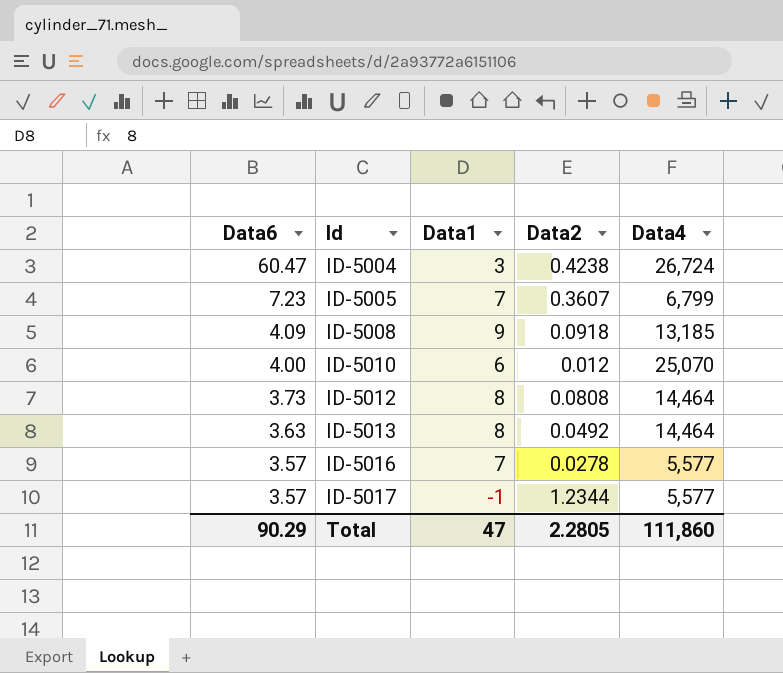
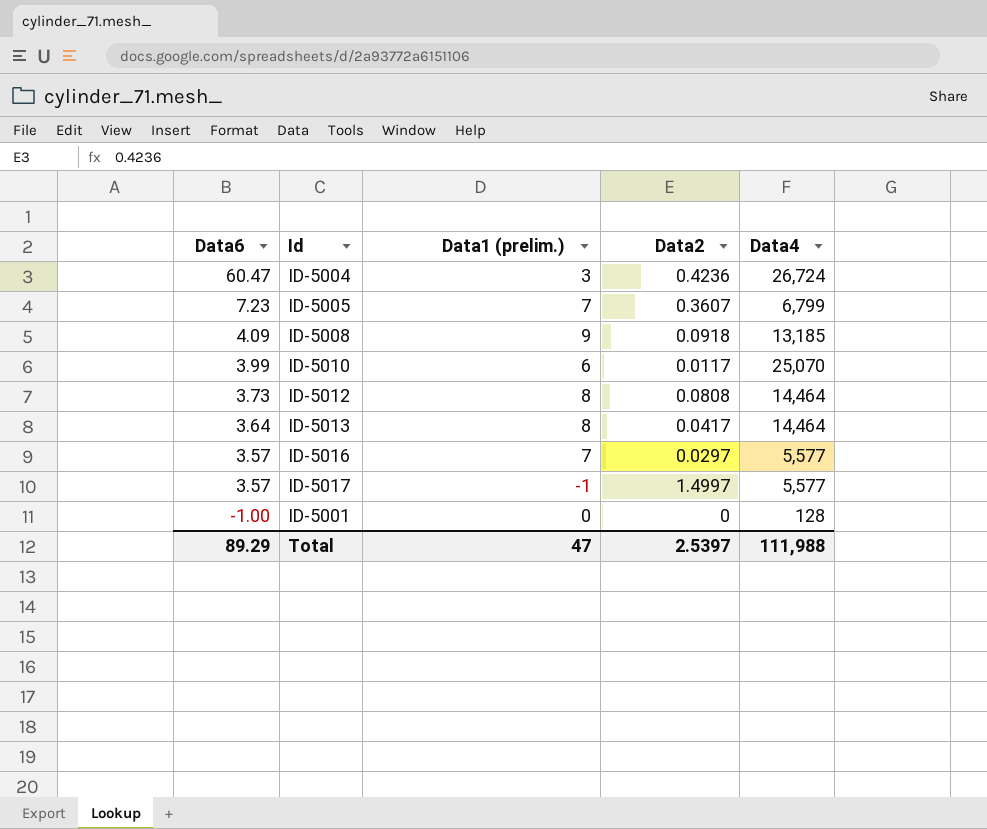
column name: Data1 -> Data1 (prelim.)
ID-5004 | Data2: 0.4238 -> 0.4236
ID-5010 | Data6: 4.00 -> 3.99
ID-5010 | Data2: 0.012 -> 0.0117
ID-5013 | Data6: 3.63 -> 3.64
ID-5013 | Data2: 0.0492 -> 0.0417
ID-5016 | Data2: 0.0278 -> 0.0297
ID-5017 | Data2: 1.2344 -> 1.4997
row ID-5001: none -> -1.00 | 0 | 0 | 128
Total | Data6: 90.29 -> 89.29
Total | Data2: 2.2805 -> 2.5397
Total | Data4: 111,860 -> 111,988

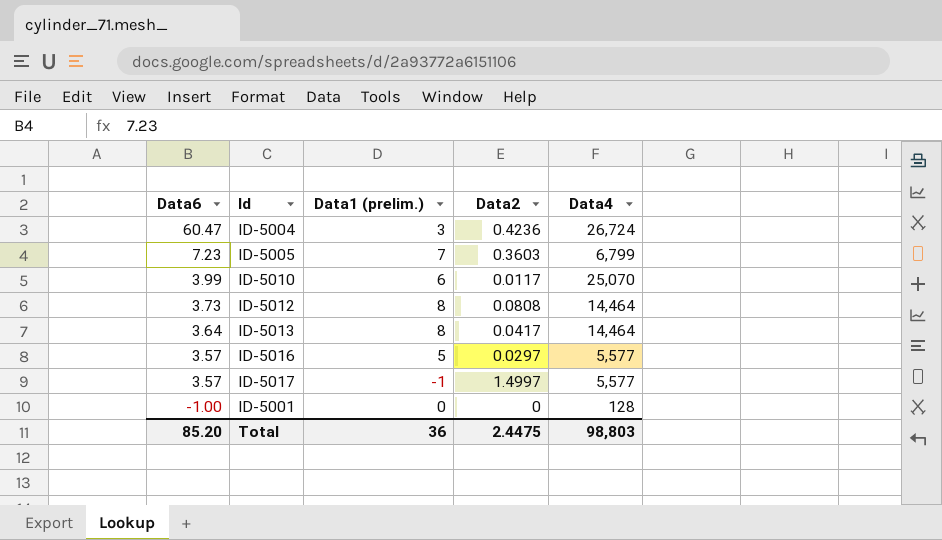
row ID-5008: 4.09 | 9 | 0.0918 | 13,185 -> none
ID-5005 | Data2: 0.3607 -> 0.3603
ID-5016 | Data1 (prelim.): 7 -> 5
Total | Data6: 89.29 -> 85.20
Total | Data1 (prelim.): 47 -> 36
Total | Data2: 2.5397 -> 2.4475
Total | Data4: 111,988 -> 98,803

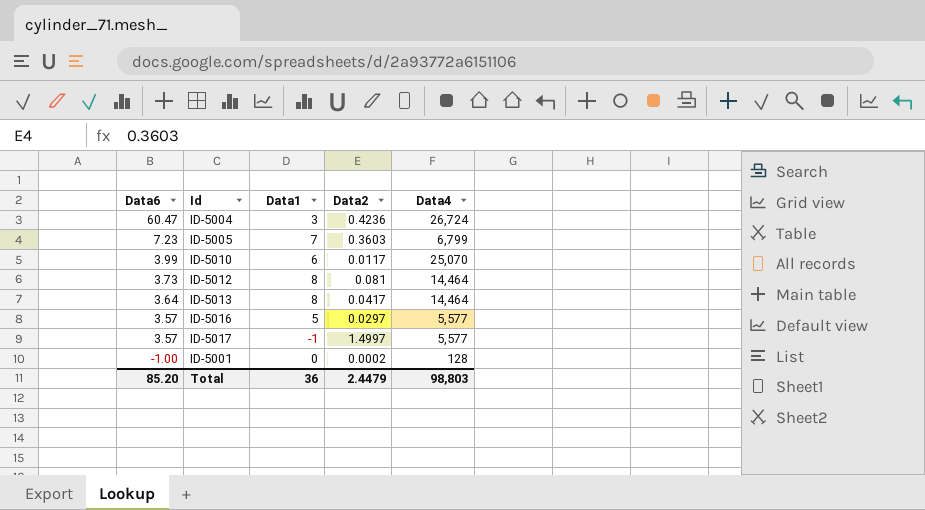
column name: Data1 (prelim.) -> Data1
ID-5012 | Data2: 0.0808 -> 0.081
ID-5001 | Data2: 0 -> 0.0002
Total | Data2: 2.4475 -> 2.4479

